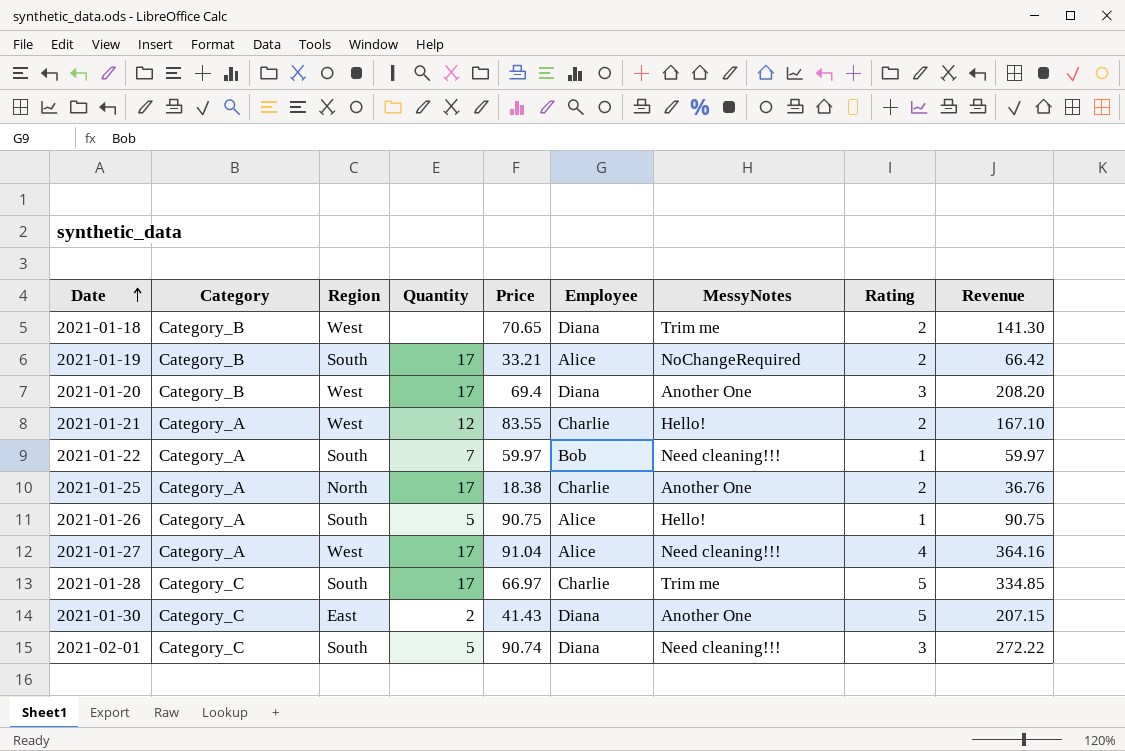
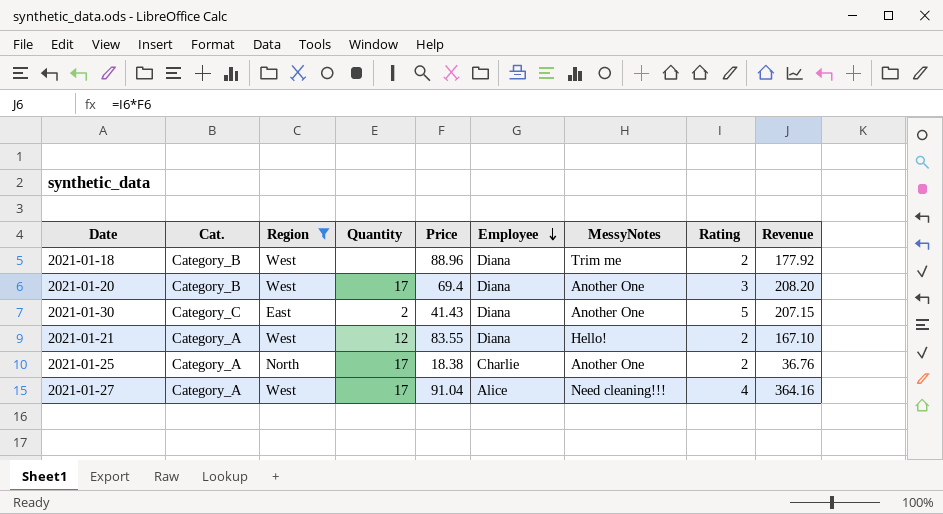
filter: none -> Region != South
row order: Date ascending -> Employee descending
column name: Category -> Cat.
2021-01-18 | Price: 70.65 -> 88.96
2021-01-18 | Revenue: 141.30 -> 177.92
2021-01-21 | Employee: Charlie -> Diana

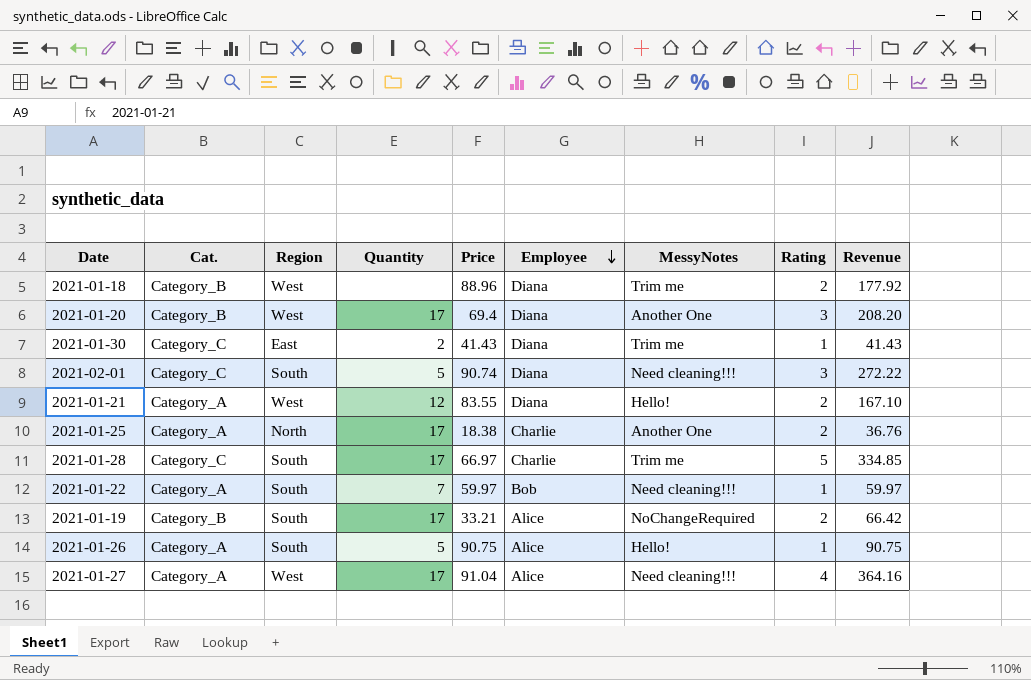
filter: Region != South -> none
2021-01-30 | MessyNotes: Another One -> Trim me
2021-01-30 | Rating: 5 -> 1
2021-01-30 | Revenue: 207.15 -> 41.43

